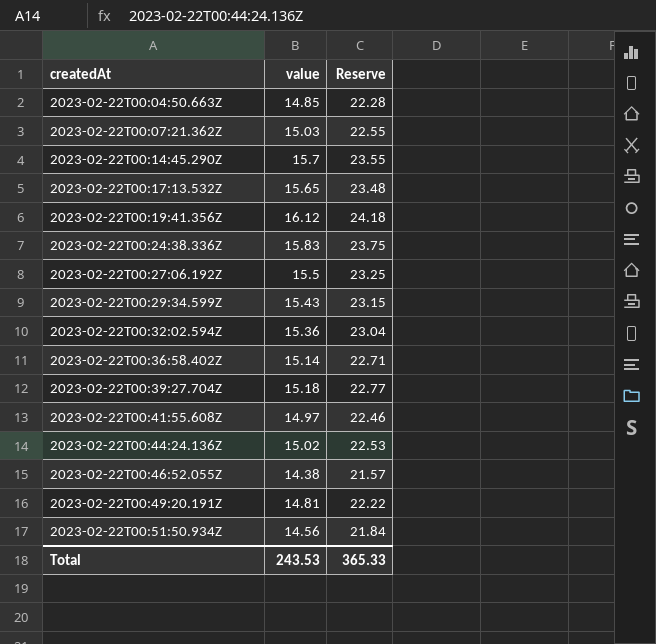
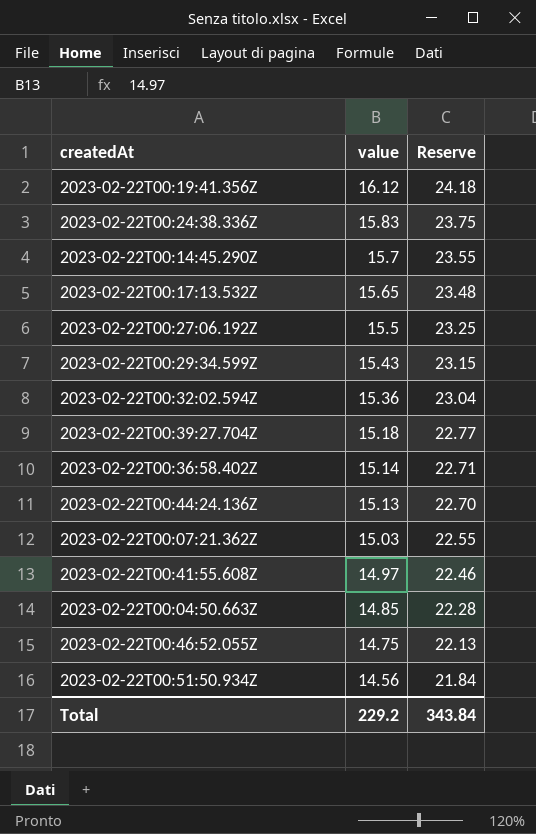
row order: createdAt ascending -> value descending
row 2023-02-22T00:49:20.191Z: 14.81 | 22.22 -> none
2023-02-22T00:44:24.136Z | value: 15.02 -> 15.13
2023-02-22T00:44:24.136Z | Reserve: 22.53 -> 22.70
2023-02-22T00:46:52.055Z | value: 14.38 -> 14.75
2023-02-22T00:46:52.055Z | Reserve: 21.57 -> 22.13
Total | value: 243.53 -> 229.2
Total | Reserve: 365.33 -> 343.84

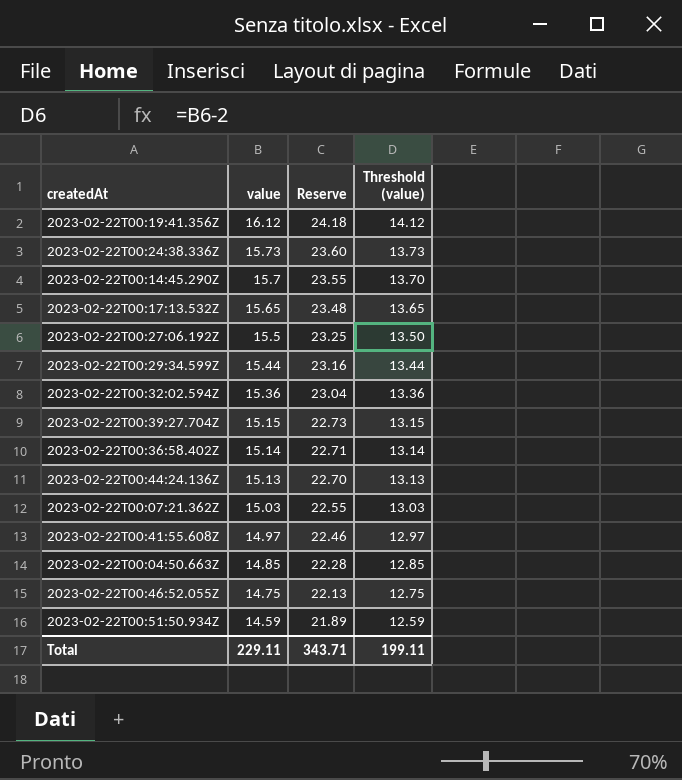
column Threshold (value) | formula: none -> [value] - 2
2023-02-22T00:24:38.336Z | value: 15.83 -> 15.73
2023-02-22T00:24:38.336Z | Reserve: 23.75 -> 23.60
2023-02-22T00:29:34.599Z | value: 15.43 -> 15.44
2023-02-22T00:29:34.599Z | Reserve: 23.15 -> 23.16
2023-02-22T00:39:27.704Z | value: 15.18 -> 15.15
2023-02-22T00:39:27.704Z | Reserve: 22.77 -> 22.73
2023-02-22T00:51:50.934Z | value: 14.56 -> 14.59
2023-02-22T00:51:50.934Z | Reserve: 21.84 -> 21.89
Total | value: 229.2 -> 229.11
Total | Reserve: 343.84 -> 343.71

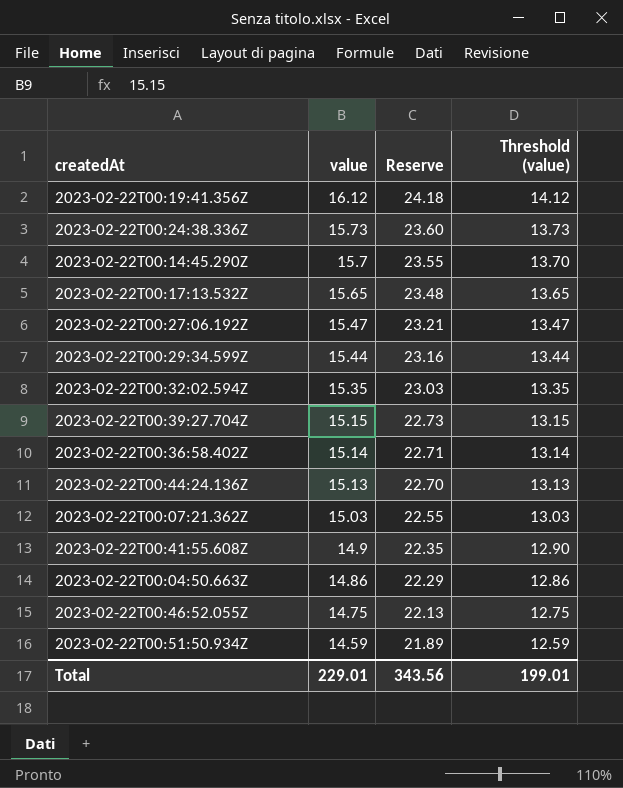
2023-02-22T00:27:06.192Z | value: 15.5 -> 15.47
2023-02-22T00:27:06.192Z | Reserve: 23.25 -> 23.21
2023-02-22T00:27:06.192Z | Threshold (value): 13.50 -> 13.47
2023-02-22T00:32:02.594Z | value: 15.36 -> 15.35
2023-02-22T00:32:02.594Z | Reserve: 23.04 -> 23.03
2023-02-22T00:32:02.594Z | Threshold (value): 13.36 -> 13.35
2023-02-22T00:41:55.608Z | value: 14.97 -> 14.9
2023-02-22T00:41:55.608Z | Reserve: 22.46 -> 22.35
2023-02-22T00:41:55.608Z | Threshold (value): 12.97 -> 12.90
2023-02-22T00:04:50.663Z | value: 14.85 -> 14.86
2023-02-22T00:04:50.663Z | Reserve: 22.28 -> 22.29
2023-02-22T00:04:50.663Z | Threshold (value): 12.85 -> 12.86
Total | value: 229.11 -> 229.01
Total | Reserve: 343.71 -> 343.56
Total | Threshold (value): 199.11 -> 199.01

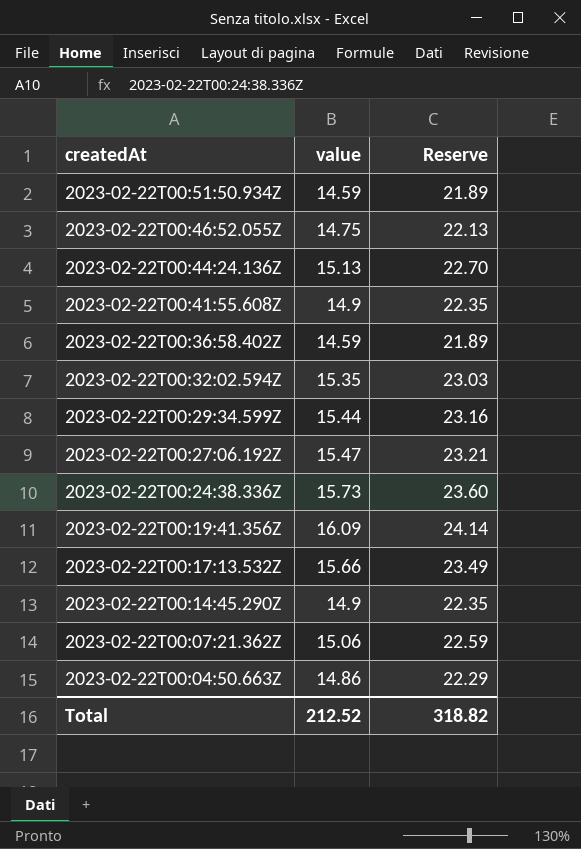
row order: value descending -> createdAt descending
column Threshold (value) | formula: [value] - 2 -> none
row 2023-02-22T00:39:27.704Z: 15.15 | 22.73 | 13.15 -> none
2023-02-22T00:36:58.402Z | value: 15.14 -> 14.59
2023-02-22T00:36:58.402Z | Reserve: 22.71 -> 21.89
2023-02-22T00:19:41.356Z | value: 16.12 -> 16.09
2023-02-22T00:19:41.356Z | Reserve: 24.18 -> 24.14
2023-02-22T00:17:13.532Z | value: 15.65 -> 15.66
2023-02-22T00:17:13.532Z | Reserve: 23.48 -> 23.49
2023-02-22T00:14:45.290Z | value: 15.7 -> 14.9
2023-02-22T00:14:45.290Z | Reserve: 23.55 -> 22.35
2023-02-22T00:07:21.362Z | value: 15.03 -> 15.06
2023-02-22T00:07:21.362Z | Reserve: 22.55 -> 22.59
Total | value: 229.01 -> 212.52
Total | Reserve: 343.56 -> 318.82

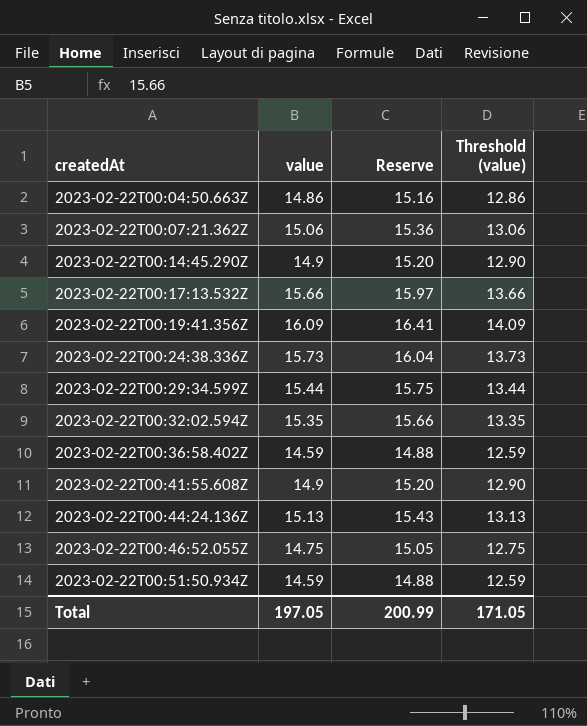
row order: createdAt descending -> createdAt ascending
column Reserve | formula: [value] * 1.5 -> [value] * 1.02
column Threshold (value) | formula: none -> [value] - 2
row 2023-02-22T00:27:06.192Z: 15.47 | 23.21 -> none
Total | value: 212.52 -> 197.05
Total | Reserve: 318.82 -> 200.99

